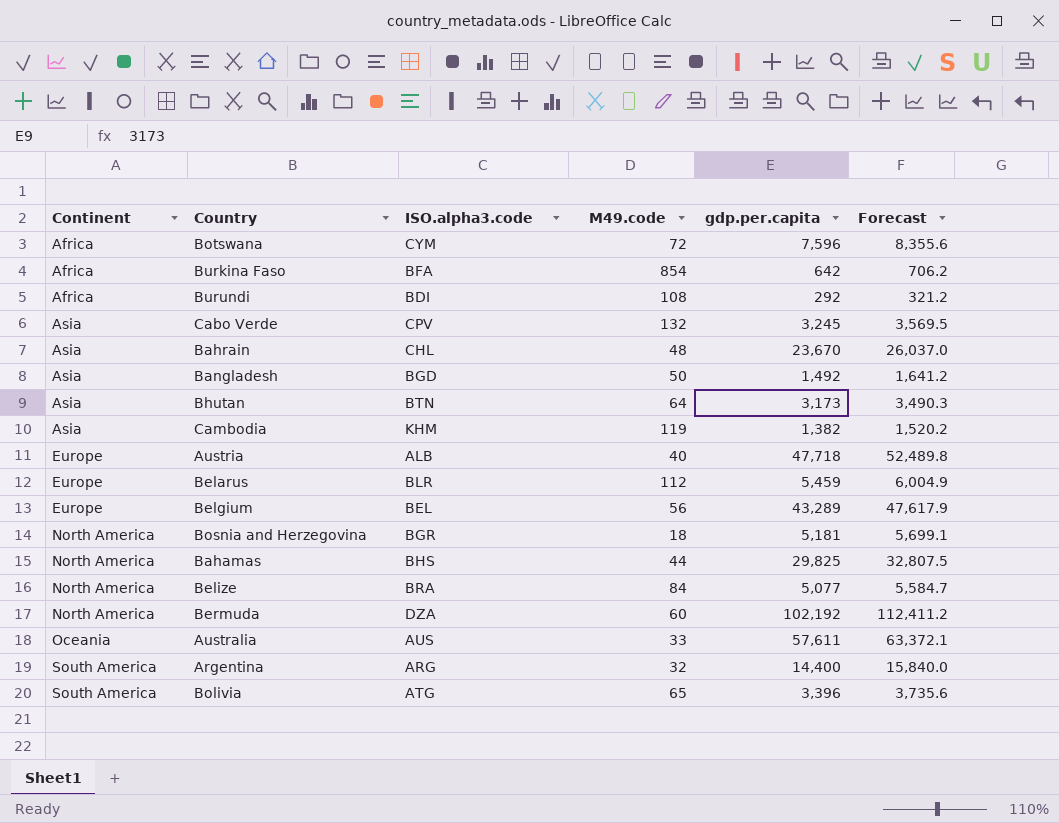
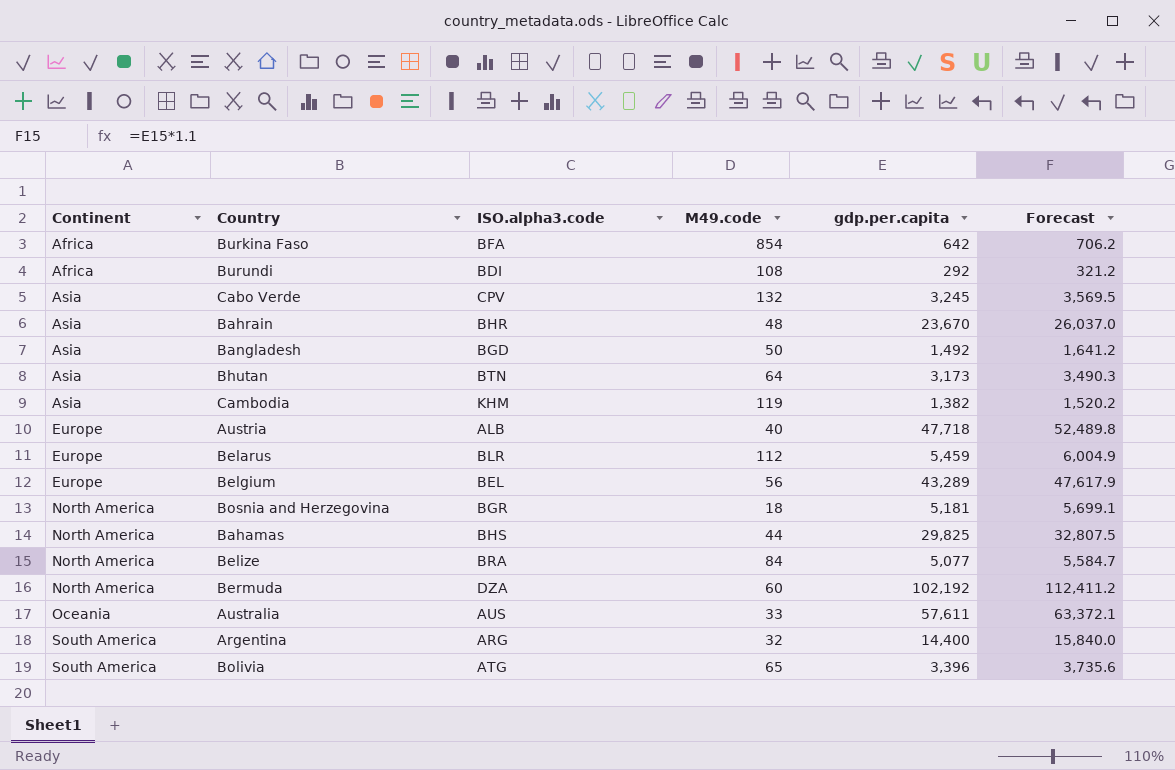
row Botswana: Africa | CYM | 72 | 7,596 | 8,355.6 -> none
Bahrain | ISO.alpha3.code: CHL -> BHR

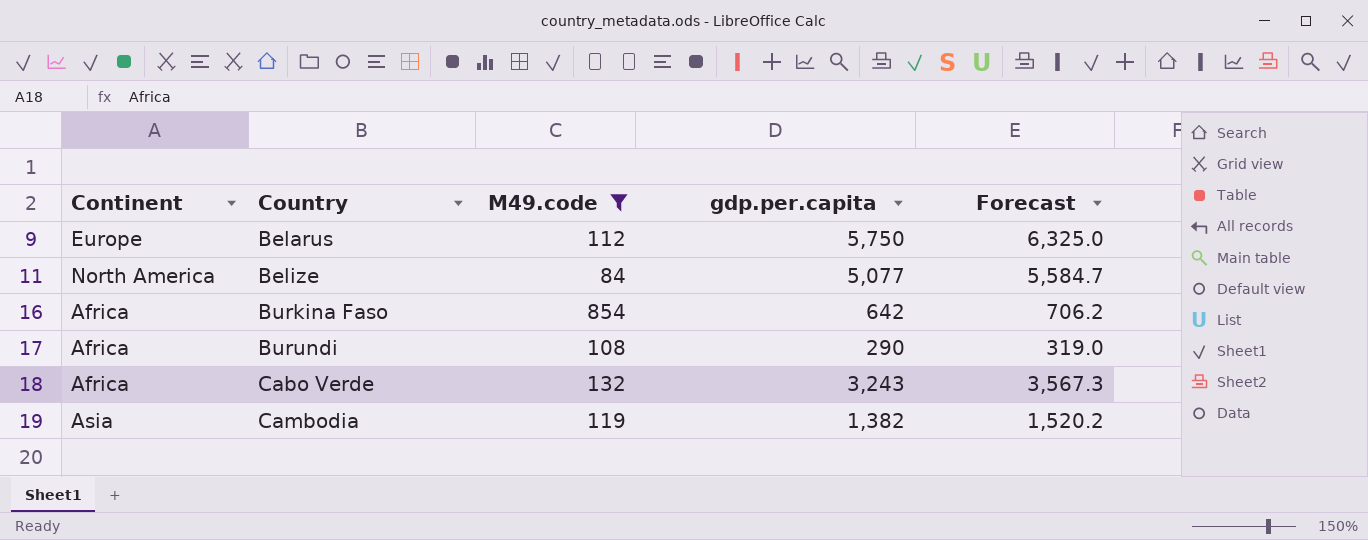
filter: none -> M49.code >= 84
row order: Continent ascending -> Country ascending
column ISO.alpha3.code | position: 3 -> none
Belarus | gdp.per.capita: 5,459 -> 5,750
Belarus | Forecast: 6,004.9 -> 6,325.0
Burundi | gdp.per.capita: 292 -> 290
Burundi | Forecast: 321.2 -> 319.0
Cabo Verde | Continent: Asia -> Africa
Cabo Verde | gdp.per.capita: 3,245 -> 3,243
Cabo Verde | Forecast: 3,569.5 -> 3,567.3

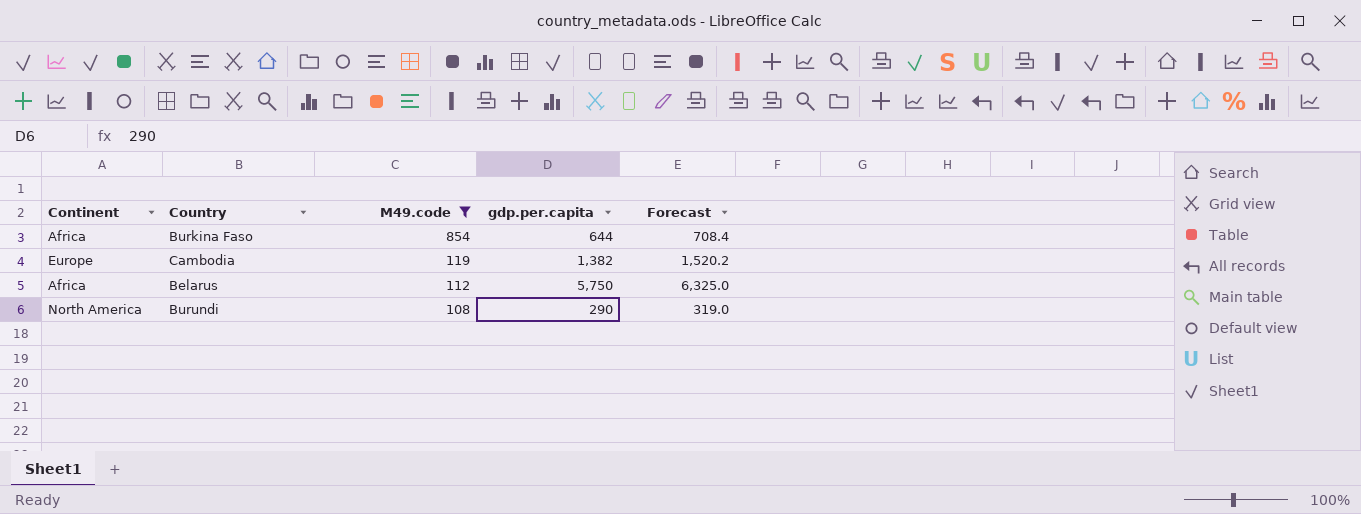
row order: Country ascending -> M49.code descending
row Belize: North America | 84 | 5,077 | 5,584.7 -> none
row Cabo Verde: Africa | 132 | 3,243 | 3,567.3 -> none
Burkina Faso | gdp.per.capita: 642 -> 644
Burkina Faso | Forecast: 706.2 -> 708.4
Cambodia | Continent: Asia -> Europe
Belarus | Continent: Europe -> Africa
Burundi | Continent: Africa -> North America

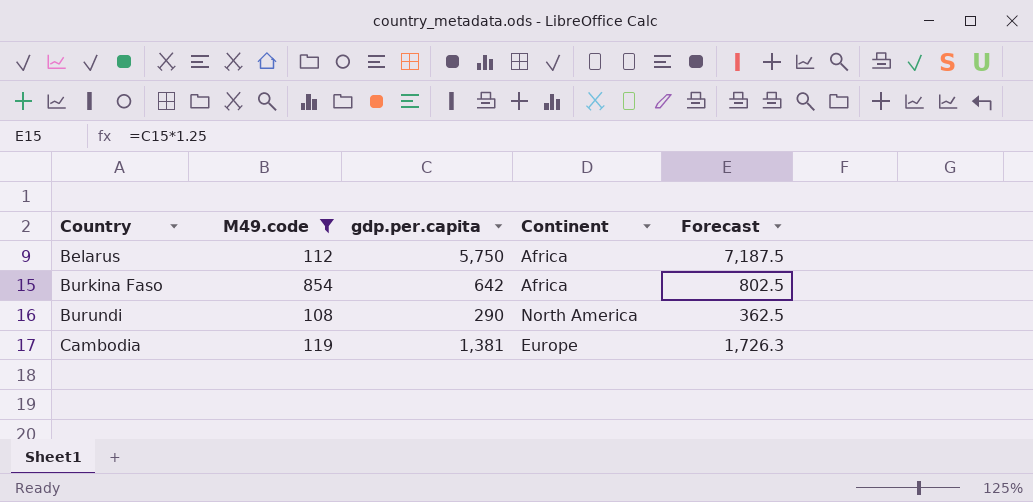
row order: M49.code descending -> Country ascending
column Continent | position: 1 -> 4
column Forecast | formula: [gdp.per.capita] * 1.1 -> [gdp.per.capita] * 1.25
Burkina Faso | gdp.per.capita: 644 -> 642
Cambodia | gdp.per.capita: 1,382 -> 1,381

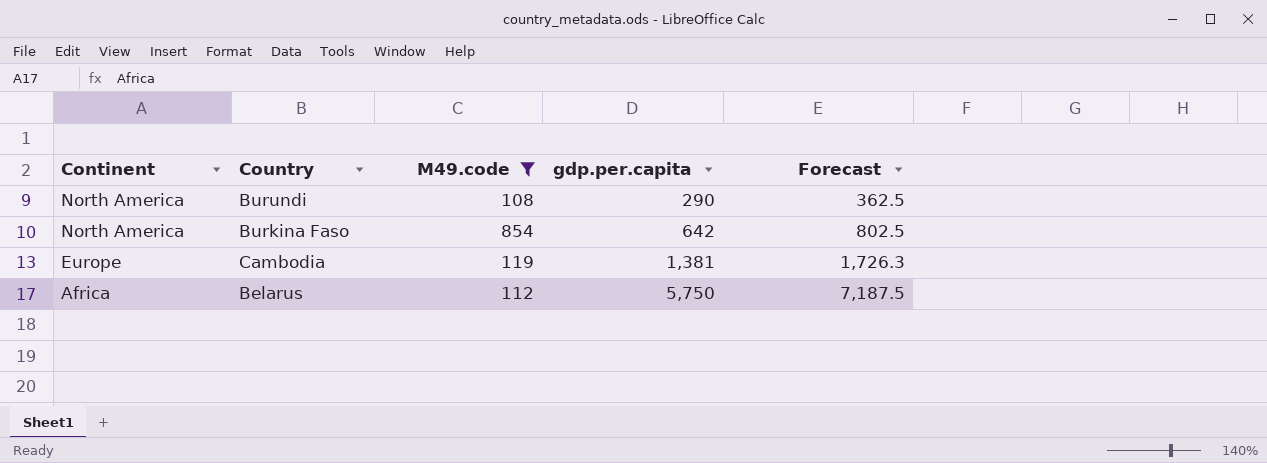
row order: Country ascending -> Continent descending
column Continent | position: 4 -> 1
Burkina Faso | Continent: Africa -> North America

